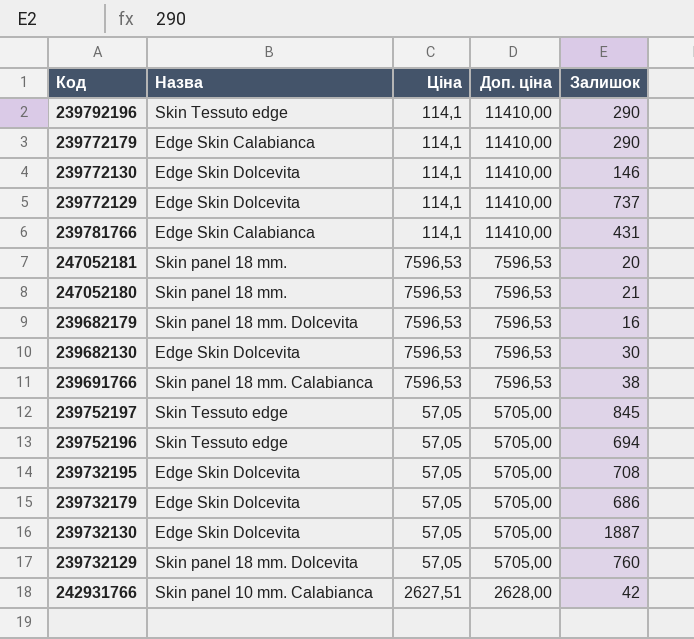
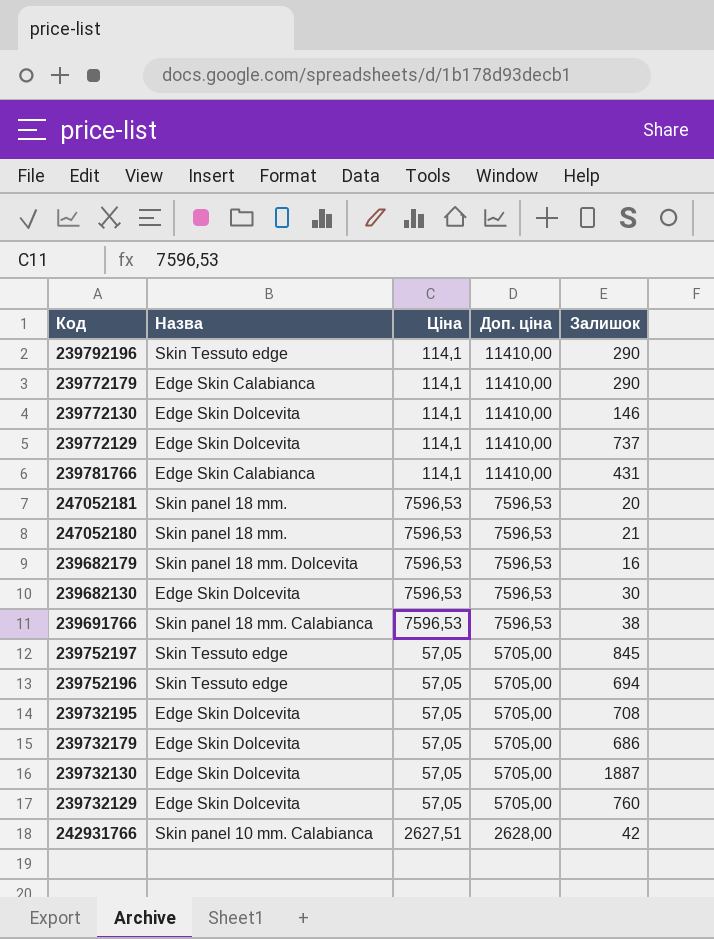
239732129 | Назва: Skin panel 18 mm. Dolcevita -> Edge Skin Dolcevita

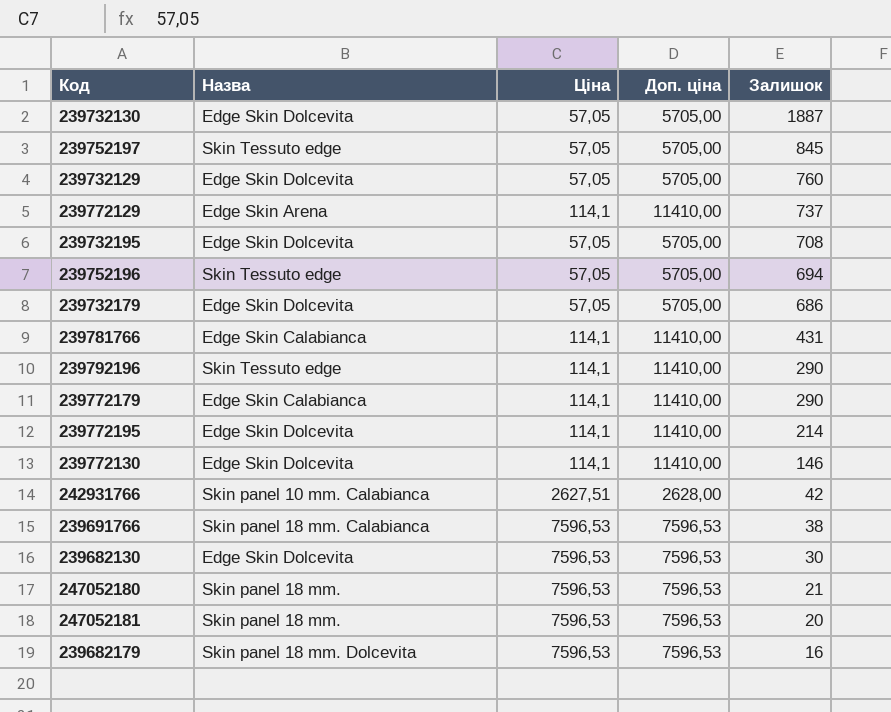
row order: Доп. ціна descending -> Залишок descending
239772129 | Назва: Edge Skin Dolcevita -> Edge Skin Arena
row 239772195: none -> Edge Skin Dolcevita | 114,1 | 11410,00 | 214

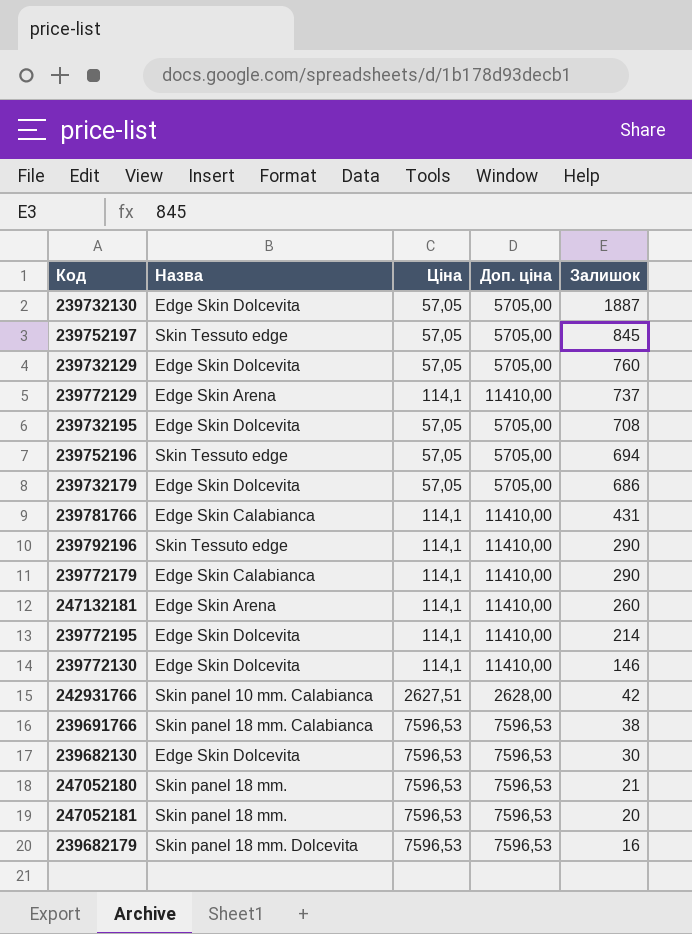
row 247132181: none -> Edge Skin Arena | 114,1 | 11410,00 | 260

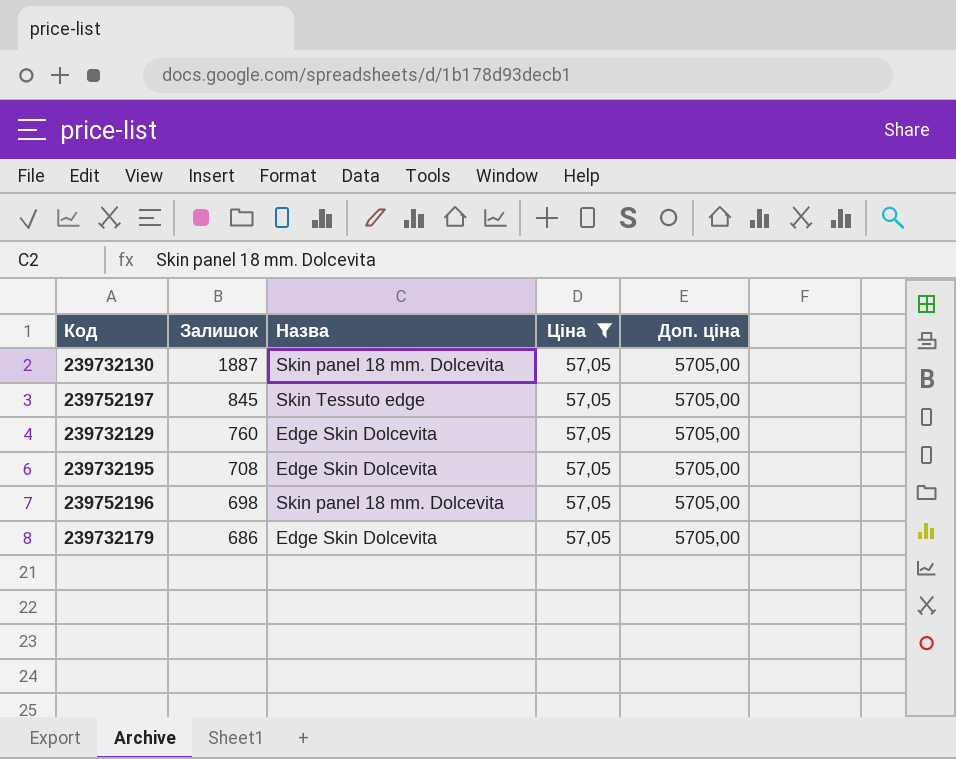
filter: none -> Ціна = 57,05
column Залишок | position: 5 -> 2
239732130 | Назва: Edge Skin Dolcevita -> Skin panel 18 mm. Dolcevita
239752196 | Залишок: 694 -> 698
239752196 | Назва: Skin Tessuto edge -> Skin panel 18 mm. Dolcevita

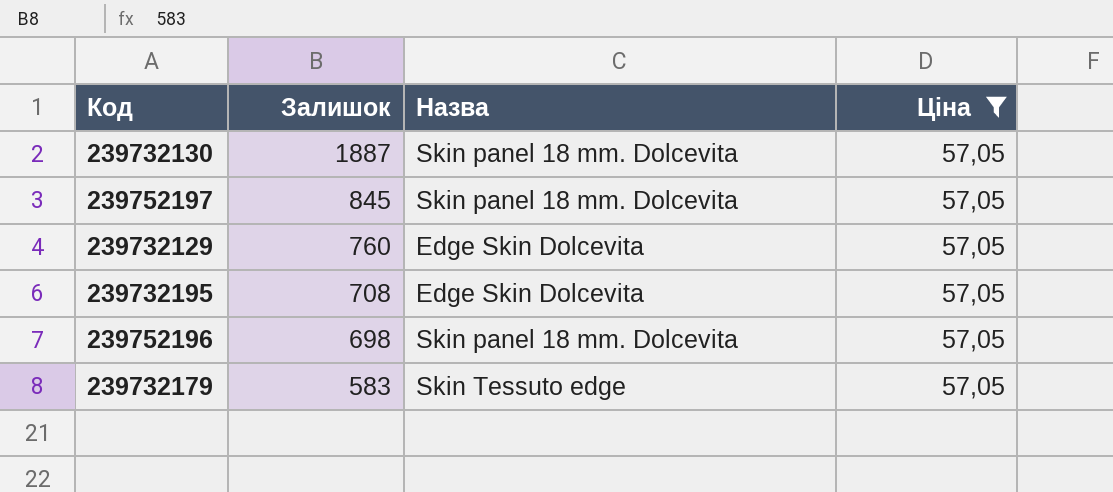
column Доп. ціна | position: 5 -> none
239752197 | Назва: Skin Tessuto edge -> Skin panel 18 mm. Dolcevita
239732179 | Залишок: 686 -> 583
239732179 | Назва: Edge Skin Dolcevita -> Skin Tessuto edge

